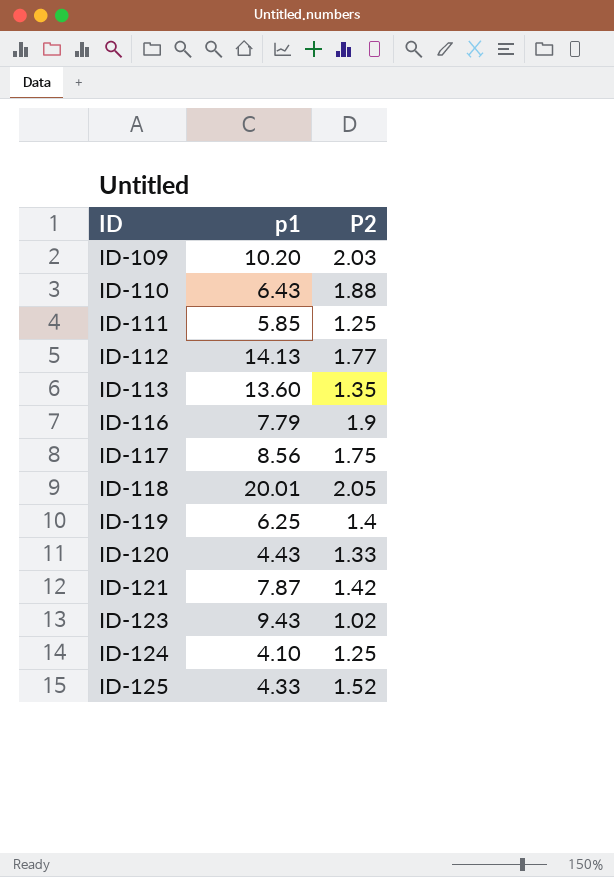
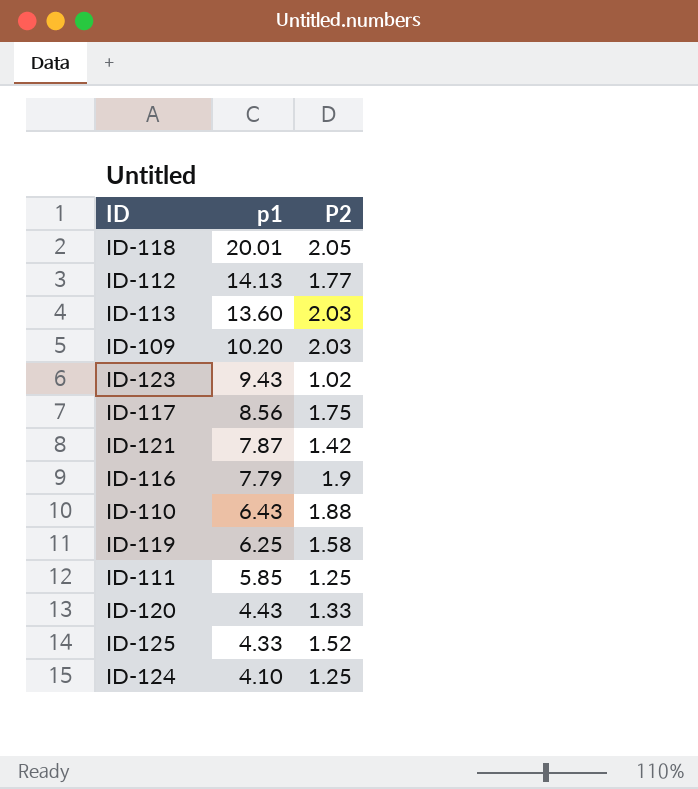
row order: ID ascending -> p1 descending
ID-113 | P2: 1.35 -> 2.03
ID-119 | P2: 1.4 -> 1.58

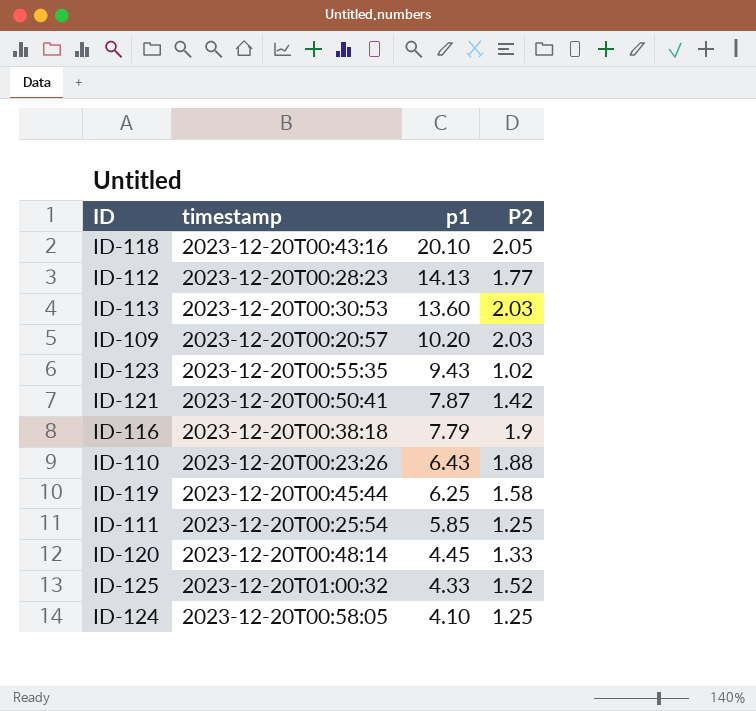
column timestamp | position: none -> 2
row ID-117: 8.56 | 1.75 -> none
ID-118 | p1: 20.01 -> 20.10
ID-120 | p1: 4.43 -> 4.45

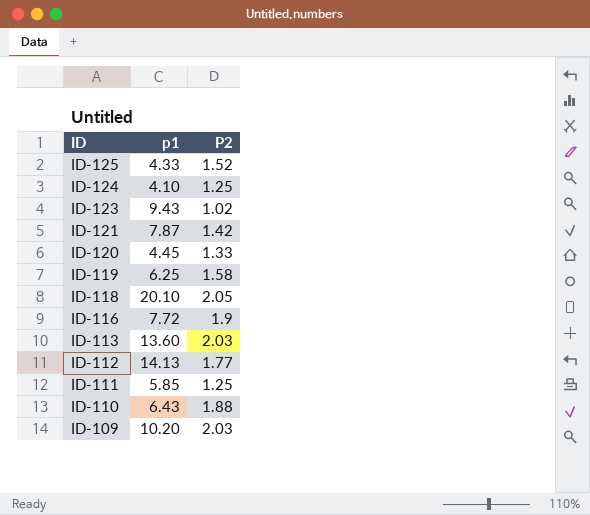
row order: p1 descending -> ID descending
column timestamp | position: 2 -> none
ID-116 | p1: 7.79 -> 7.72

